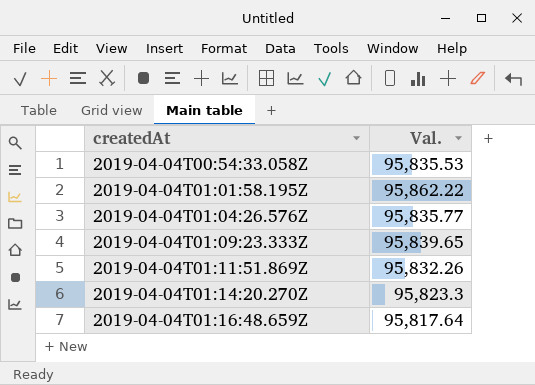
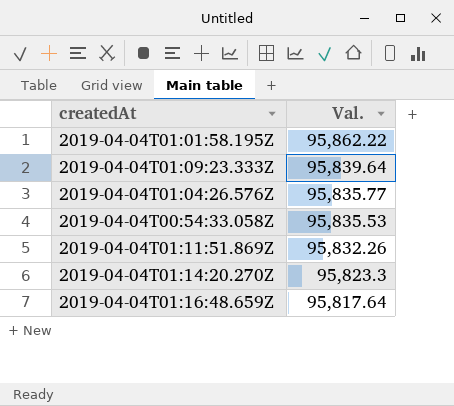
row order: createdAt ascending -> Val. descending
2019-04-04T01:09:23.333Z | Val.: 95,839.65 -> 95,839.64

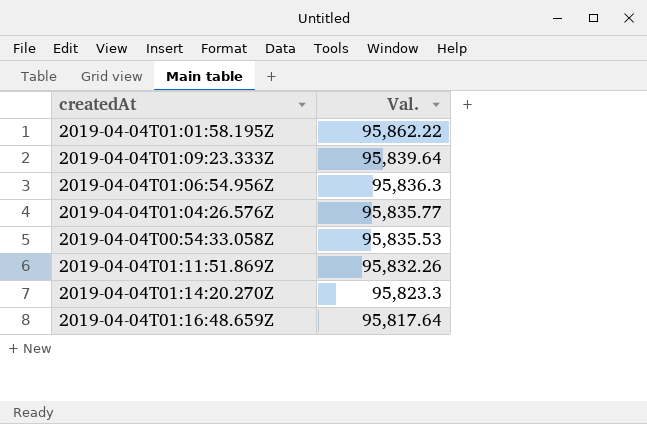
row 2019-04-04T01:06:54.956Z: none -> 95,836.3

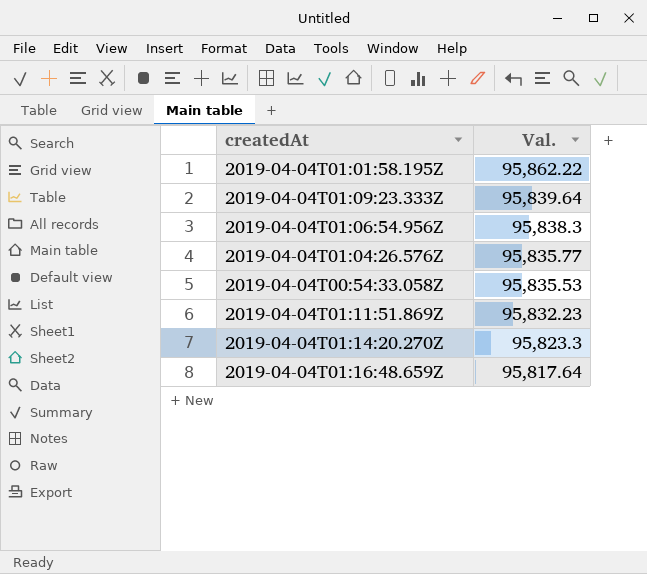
2019-04-04T01:06:54.956Z | Val.: 95,836.3 -> 95,838.3
2019-04-04T01:11:51.869Z | Val.: 95,832.26 -> 95,832.23

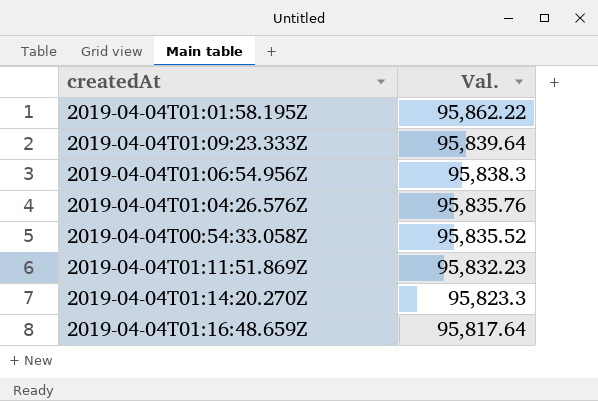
2019-04-04T01:04:26.576Z | Val.: 95,835.77 -> 95,835.76
2019-04-04T00:54:33.058Z | Val.: 95,835.53 -> 95,835.52

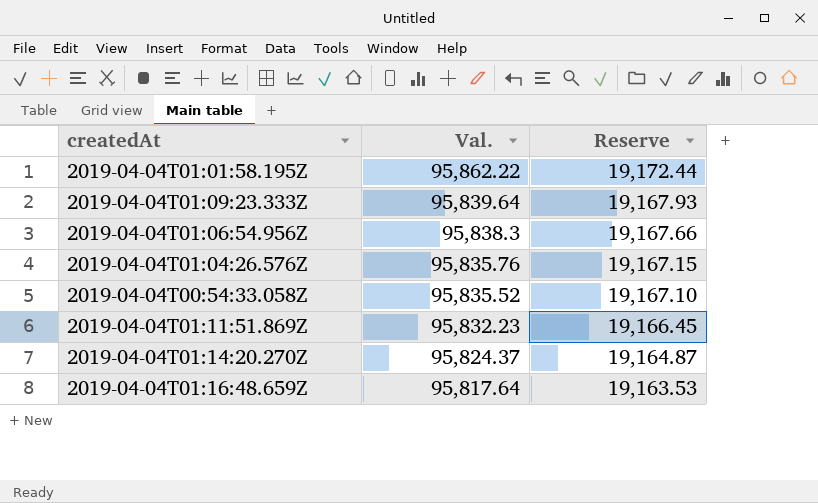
column Reserve | formula: none -> [Val.] * 0.2
2019-04-04T01:14:20.270Z | Val.: 95,823.3 -> 95,824.37

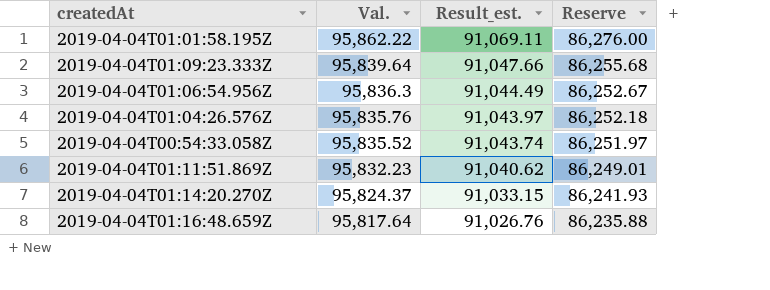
column Result_est. | formula: none -> [Val.] * 0.95
column Reserve | formula: [Val.] * 0.2 -> [Val.] * 0.9
2019-04-04T01:06:54.956Z | Val.: 95,838.3 -> 95,836.3

